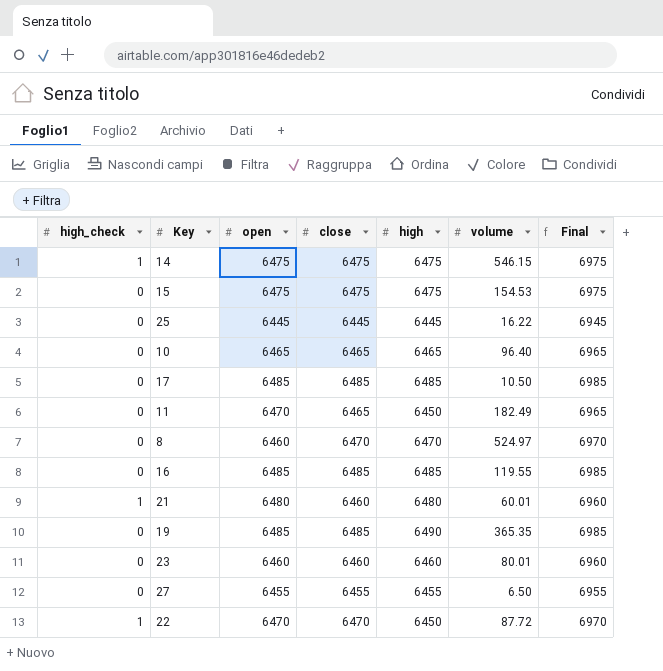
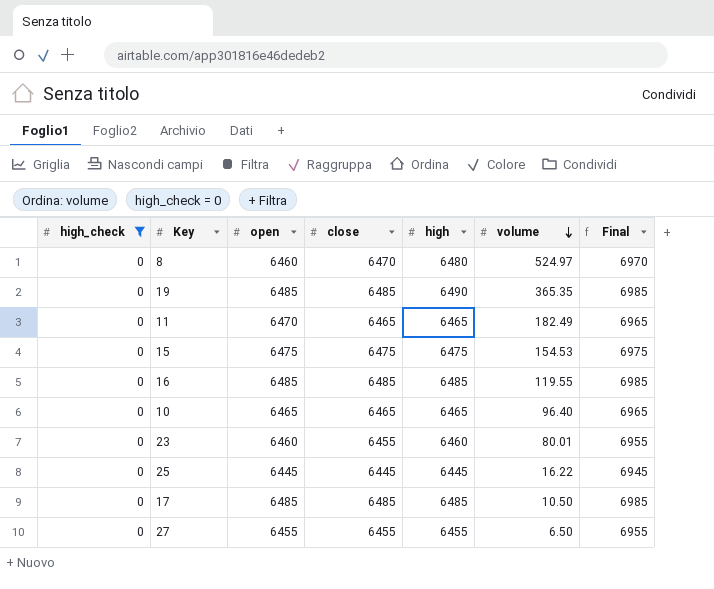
filter: none -> high_check = 0
row order: none -> volume descending
8 | high: 6470 -> 6480
11 | high: 6450 -> 6465
23 | close: 6460 -> 6455
23 | Final: 6960 -> 6955

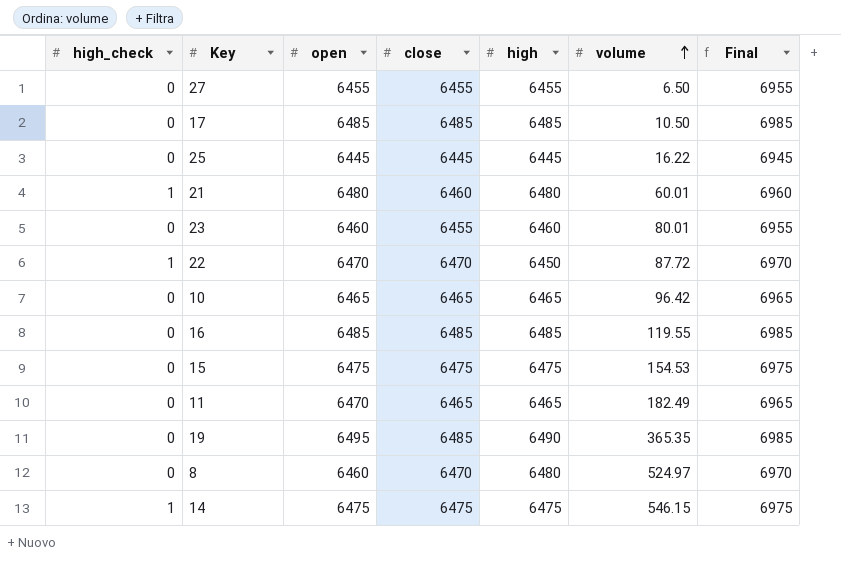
filter: high_check = 0 -> none
row order: volume descending -> volume ascending
10 | volume: 96.40 -> 96.42
19 | open: 6485 -> 6495

